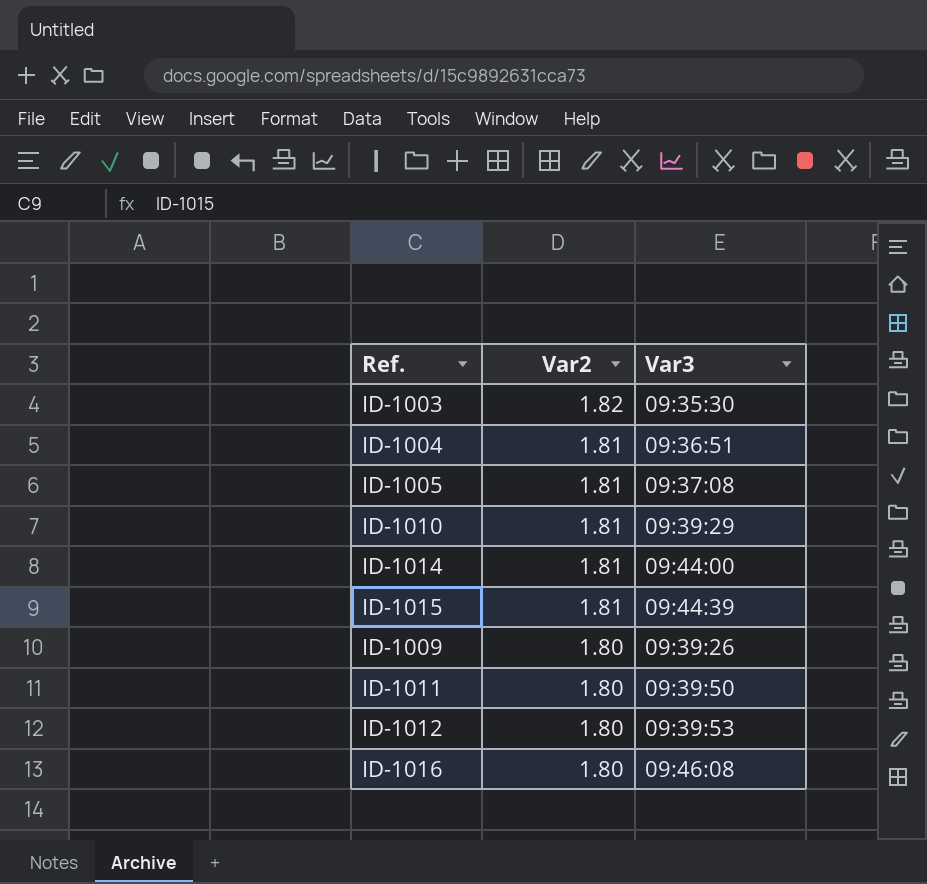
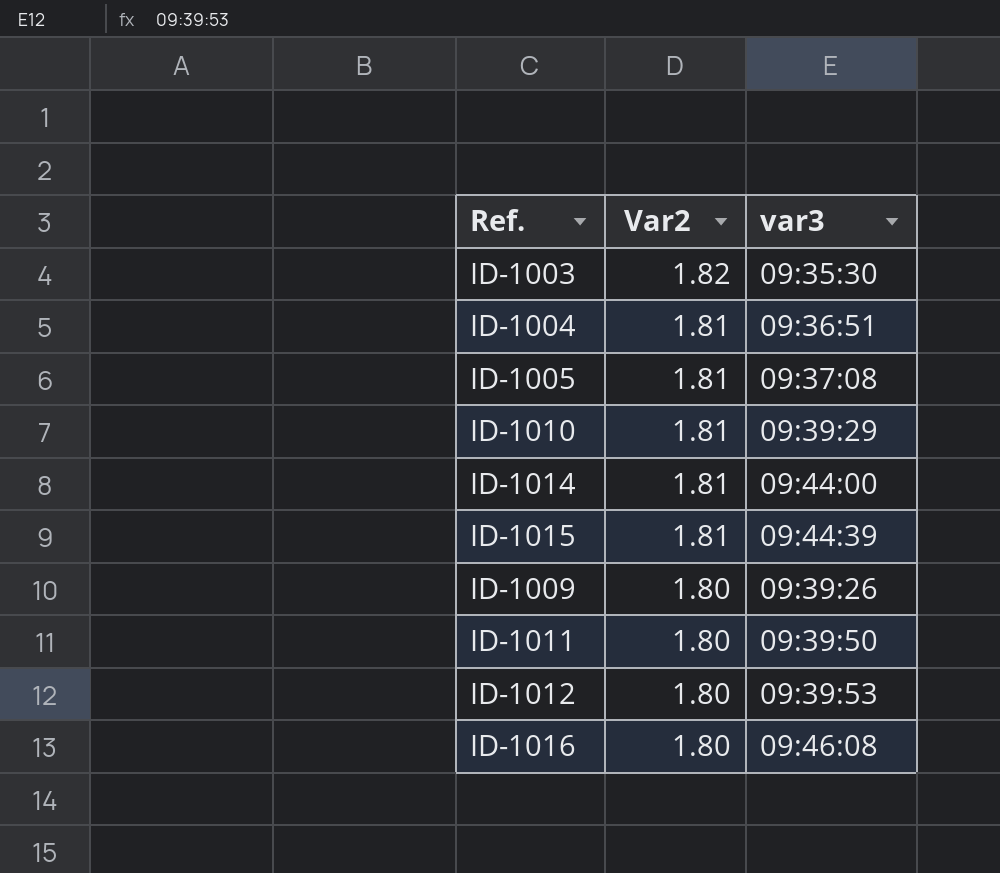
column name: Var3 -> var3

